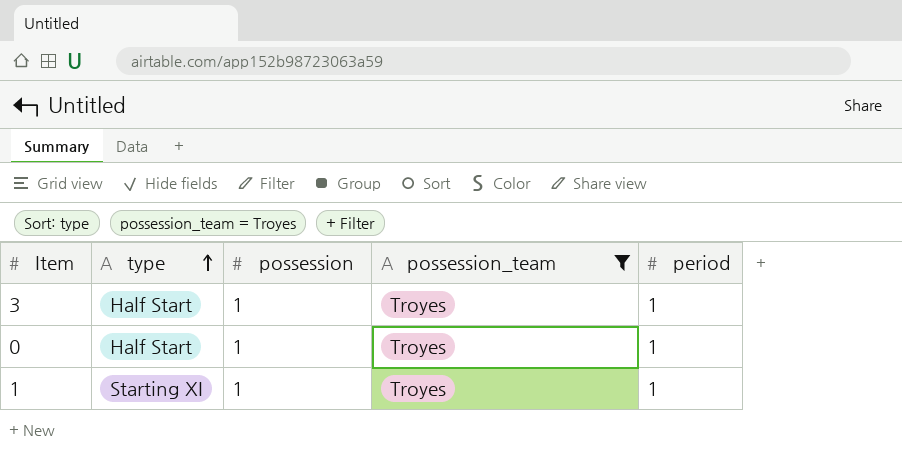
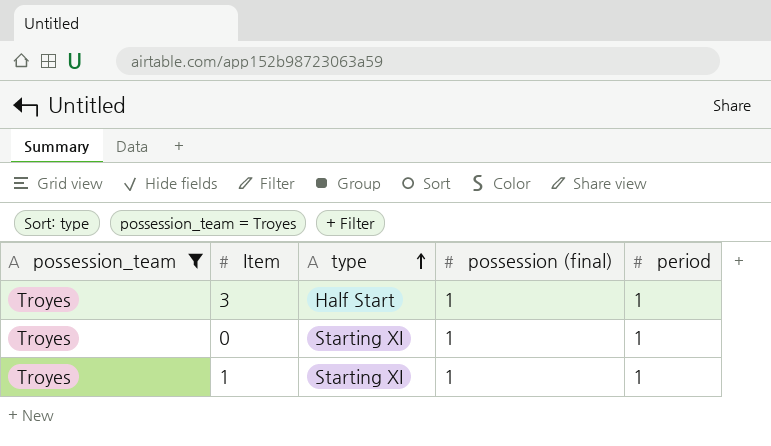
column possession_team | position: 4 -> 1
column name: possession -> possession (final)
0 | type: Half Start -> Starting XI

